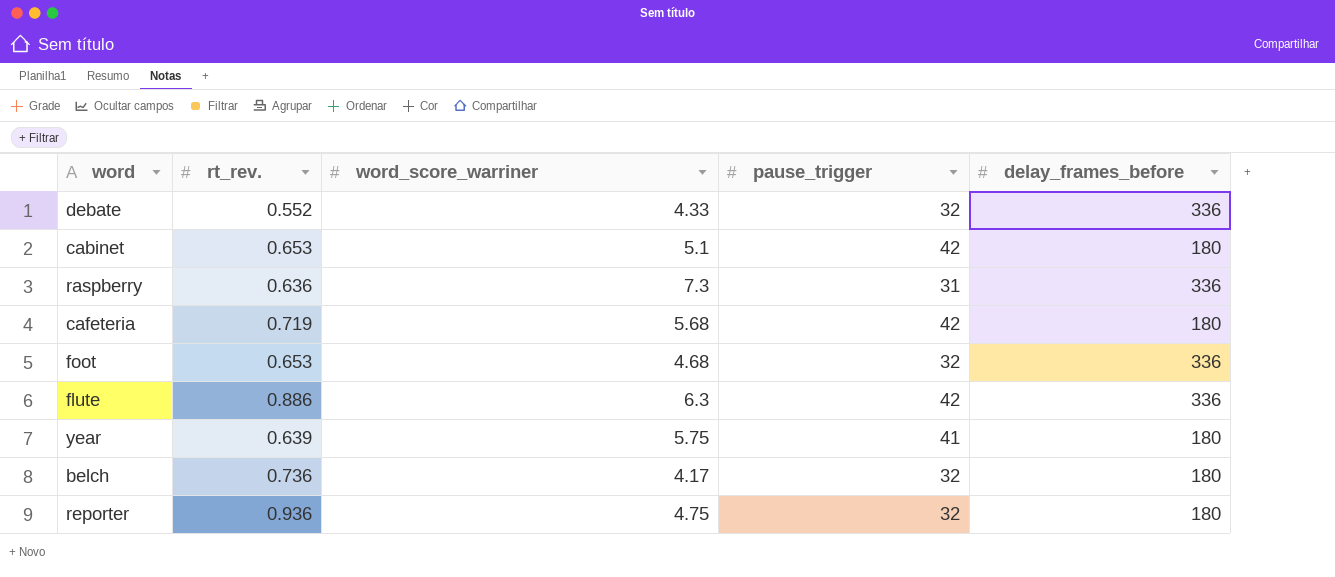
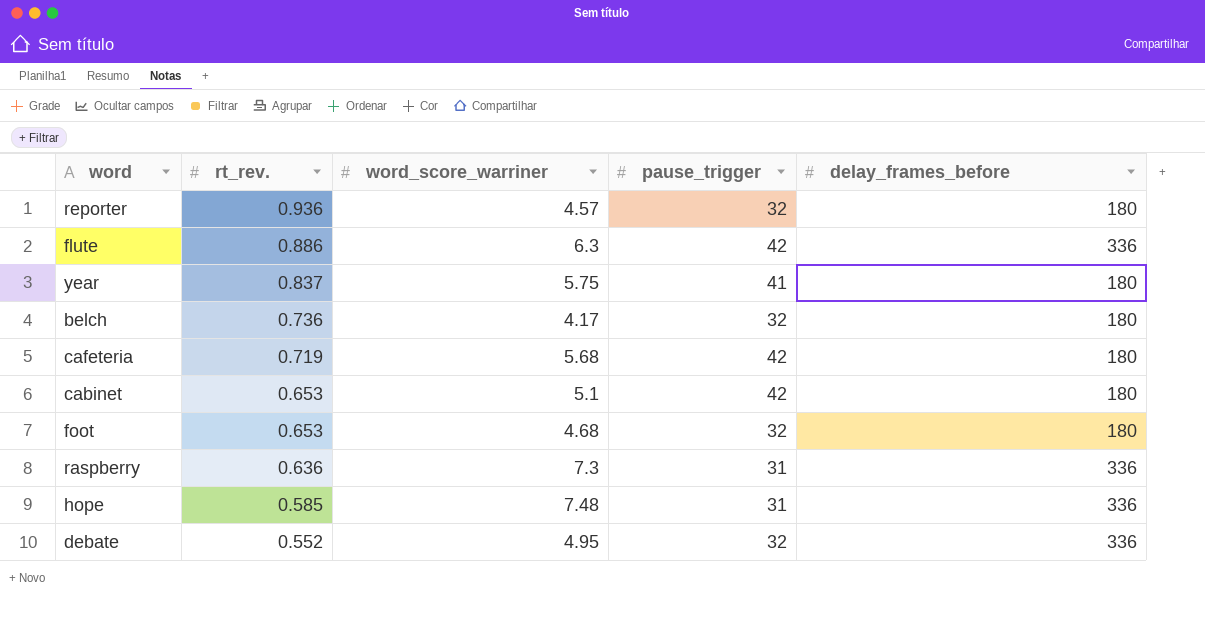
row order: none -> rt_rev. descending
reporter | word_score_warriner: 4.75 -> 4.57
year | rt_rev.: 0.639 -> 0.837
foot | delay_frames_before: 336 -> 180
row hope: none -> 0.585 | 7.48 | 31 | 336
debate | word_score_warriner: 4.33 -> 4.95

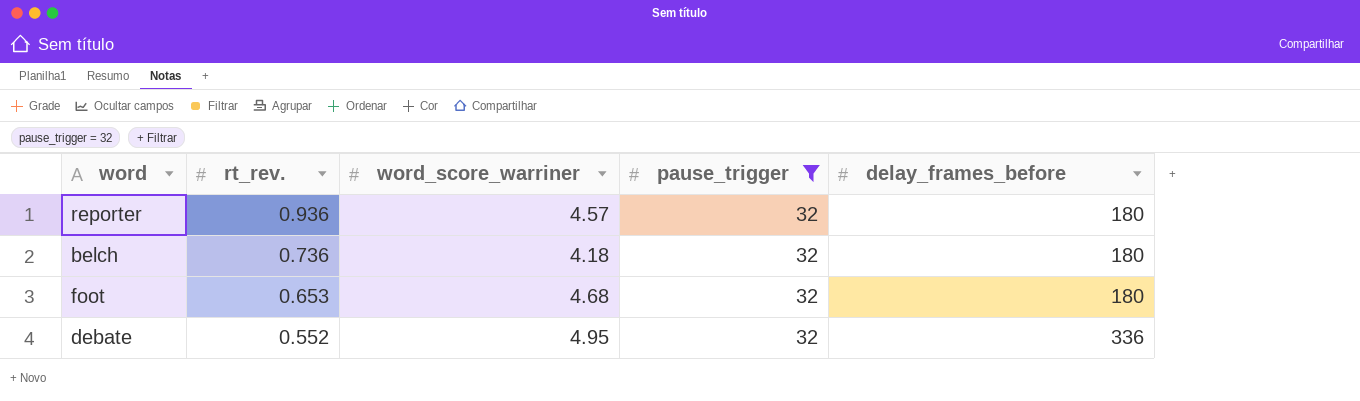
filter: none -> pause_trigger = 32
belch | word_score_warriner: 4.17 -> 4.18

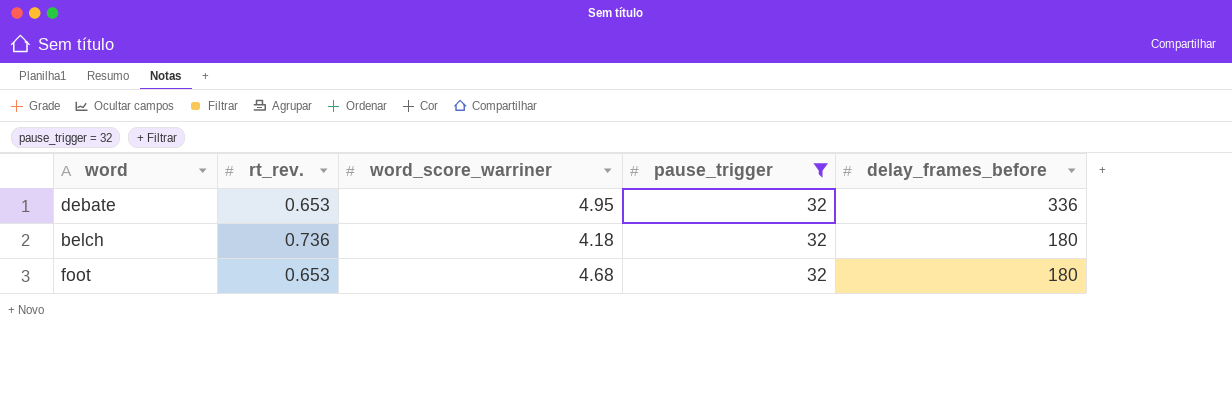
row order: rt_rev. descending -> delay_frames_before descending
row reporter: 0.936 | 4.57 | 32 | 180 -> none
debate | rt_rev.: 0.552 -> 0.653

